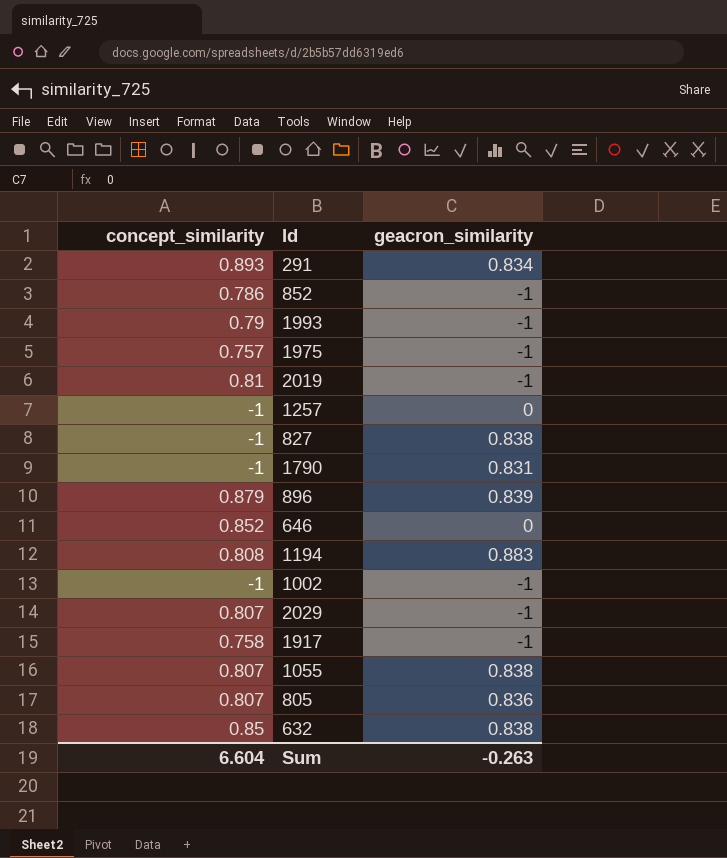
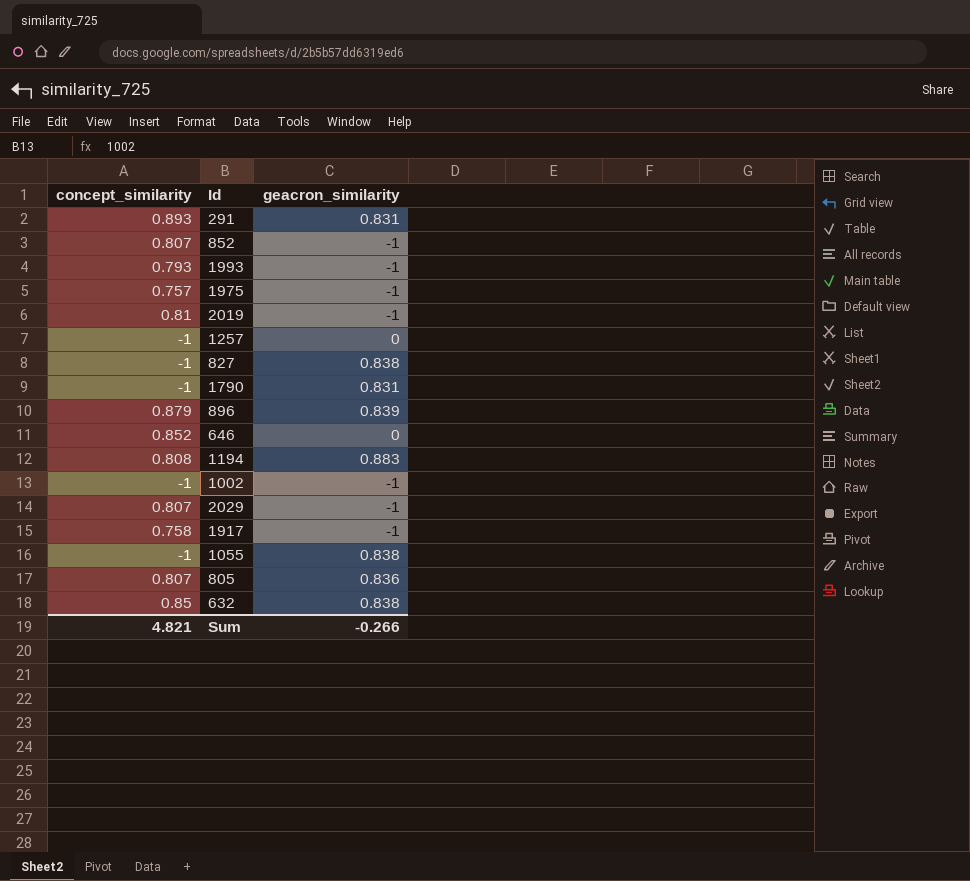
291 | geacron_similarity: 0.834 -> 0.831
852 | concept_similarity: 0.786 -> 0.807
1993 | concept_similarity: 0.79 -> 0.793
1055 | concept_similarity: 0.807 -> -1
Sum | concept_similarity: 6.604 -> 4.821
Sum | geacron_similarity: -0.263 -> -0.266

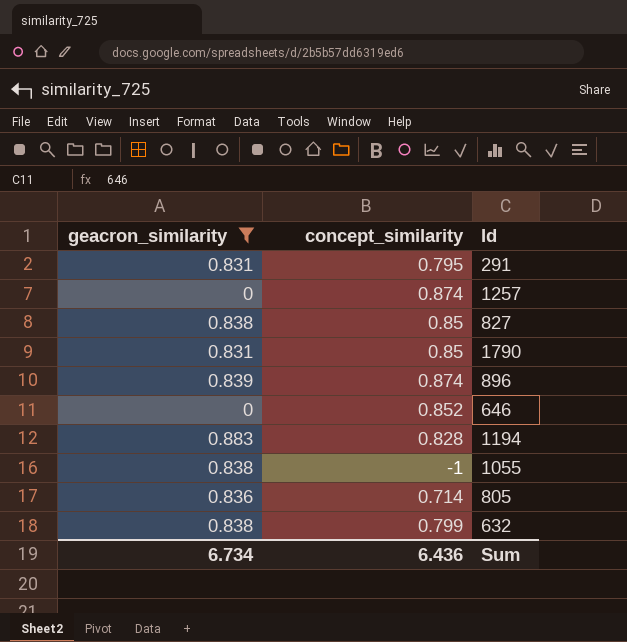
filter: none -> geacron_similarity != -1
column geacron_similarity | position: 3 -> 1
291 | concept_similarity: 0.893 -> 0.795
1257 | concept_similarity: -1 -> 0.874
827 | concept_similarity: -1 -> 0.85
1790 | concept_similarity: -1 -> 0.85
896 | concept_similarity: 0.879 -> 0.874
1194 | concept_similarity: 0.808 -> 0.828
805 | concept_similarity: 0.807 -> 0.714
632 | concept_similarity: 0.85 -> 0.799
Sum | geacron_similarity: -0.266 -> 6.734
Sum | concept_similarity: 4.821 -> 6.436

